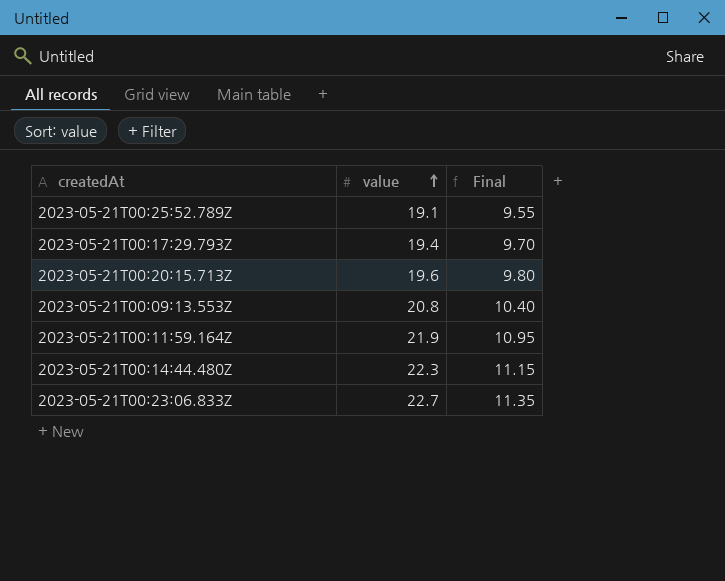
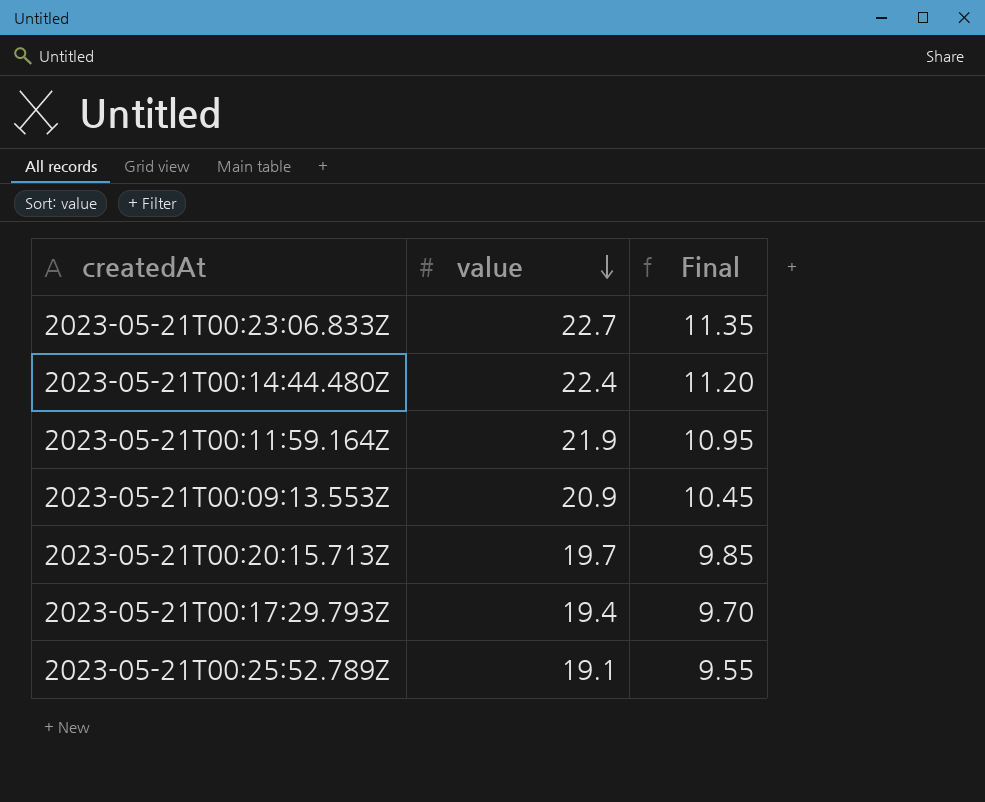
row order: value ascending -> value descending
2023-05-21T00:14:44.480Z | value: 22.3 -> 22.4
2023-05-21T00:14:44.480Z | Final: 11.15 -> 11.20
2023-05-21T00:09:13.553Z | value: 20.8 -> 20.9
2023-05-21T00:09:13.553Z | Final: 10.40 -> 10.45
2023-05-21T00:20:15.713Z | value: 19.6 -> 19.7
2023-05-21T00:20:15.713Z | Final: 9.80 -> 9.85

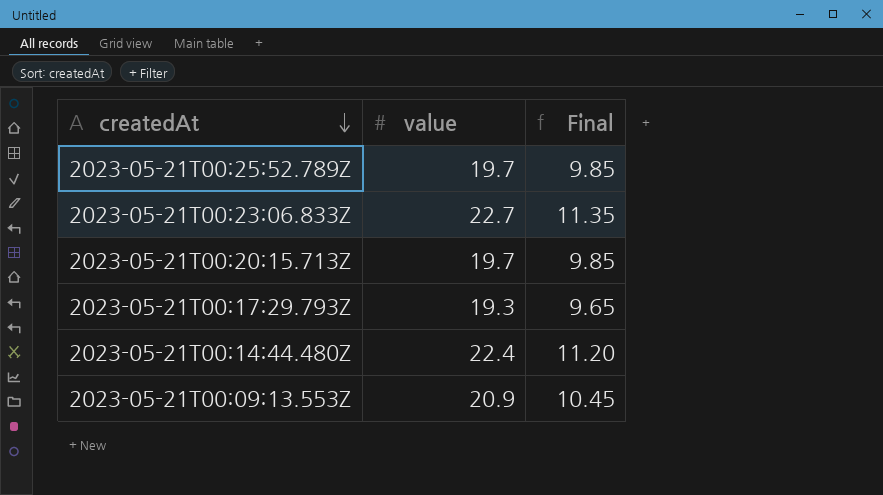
row order: value descending -> createdAt descending
row 2023-05-21T00:11:59.164Z: 21.9 | 10.95 -> none
2023-05-21T00:25:52.789Z | value: 19.1 -> 19.7
2023-05-21T00:25:52.789Z | Final: 9.55 -> 9.85
2023-05-21T00:17:29.793Z | value: 19.4 -> 19.3
2023-05-21T00:17:29.793Z | Final: 9.70 -> 9.65

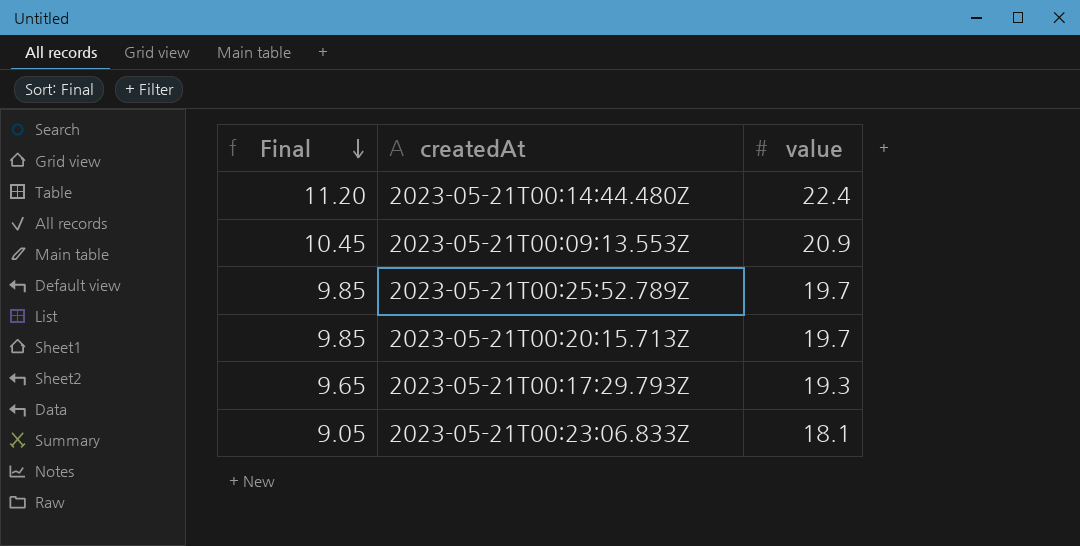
row order: createdAt descending -> Final descending
column Final | position: 3 -> 1
2023-05-21T00:23:06.833Z | Final: 11.35 -> 9.05
2023-05-21T00:23:06.833Z | value: 22.7 -> 18.1

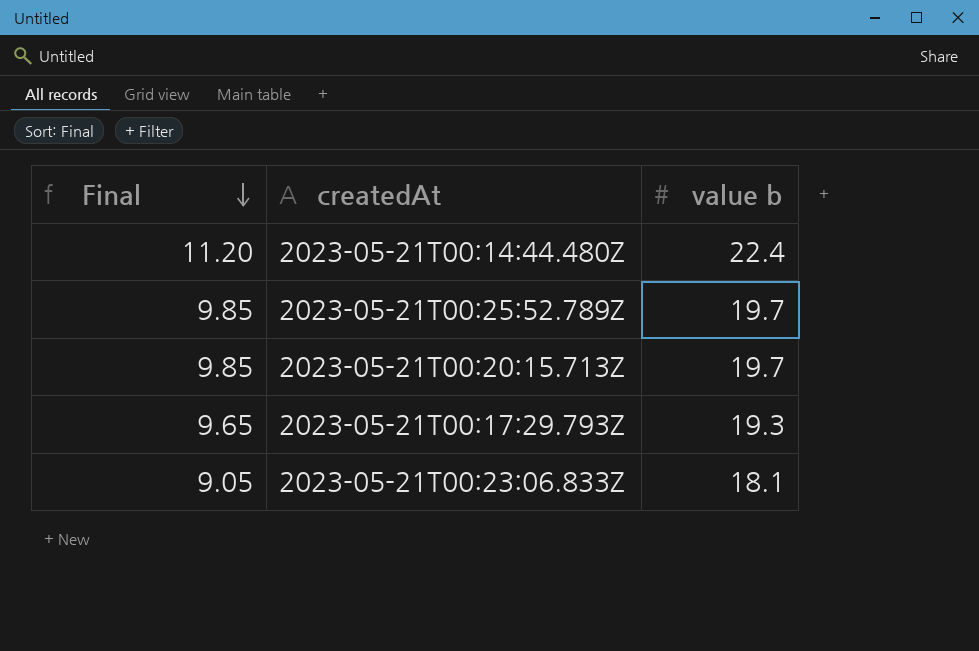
column name: value -> value b
row 2023-05-21T00:09:13.553Z: 10.45 | 20.9 -> none

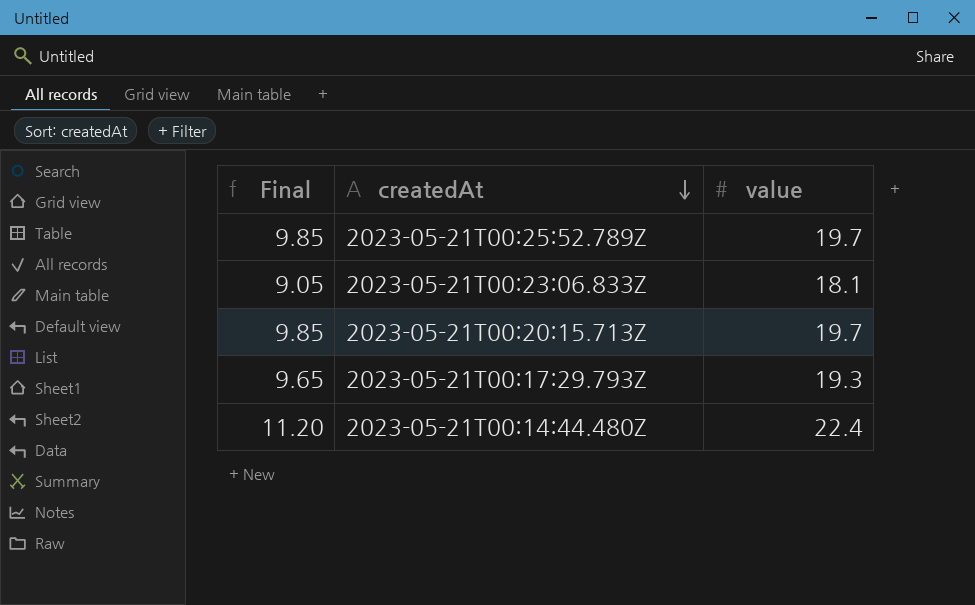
row order: Final descending -> createdAt descending
column name: value b -> value

